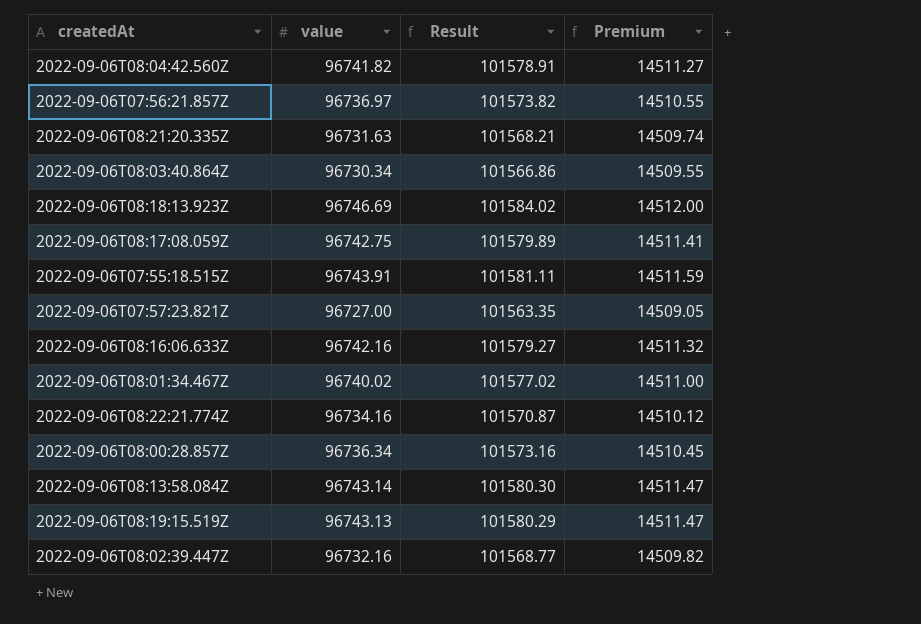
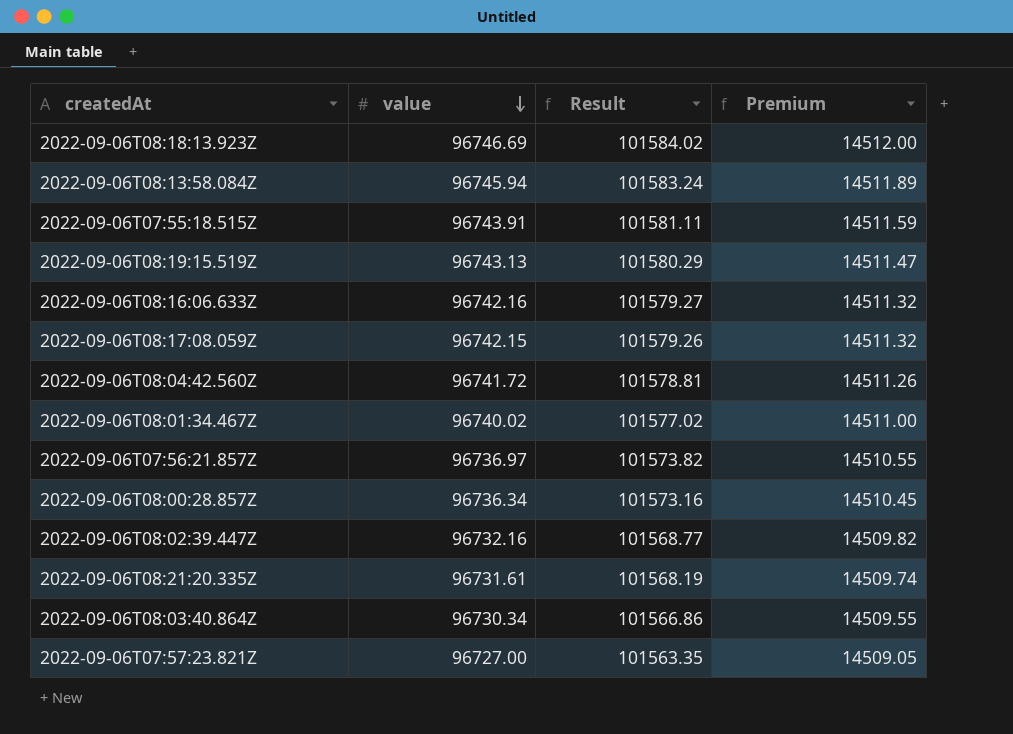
row order: none -> value descending
row 2022-09-06T08:22:21.774Z: 96734.16 | 101570.87 | 14510.12 -> none
2022-09-06T08:13:58.084Z | value: 96743.14 -> 96745.94
2022-09-06T08:13:58.084Z | Result: 101580.30 -> 101583.24
2022-09-06T08:13:58.084Z | Premium: 14511.47 -> 14511.89
2022-09-06T08:17:08.059Z | value: 96742.75 -> 96742.15
2022-09-06T08:17:08.059Z | Result: 101579.89 -> 101579.26
2022-09-06T08:17:08.059Z | Premium: 14511.41 -> 14511.32
2022-09-06T08:04:42.560Z | value: 96741.82 -> 96741.72
2022-09-06T08:04:42.560Z | Result: 101578.91 -> 101578.81
2022-09-06T08:04:42.560Z | Premium: 14511.27 -> 14511.26
2022-09-06T08:21:20.335Z | value: 96731.63 -> 96731.61
2022-09-06T08:21:20.335Z | Result: 101568.21 -> 101568.19

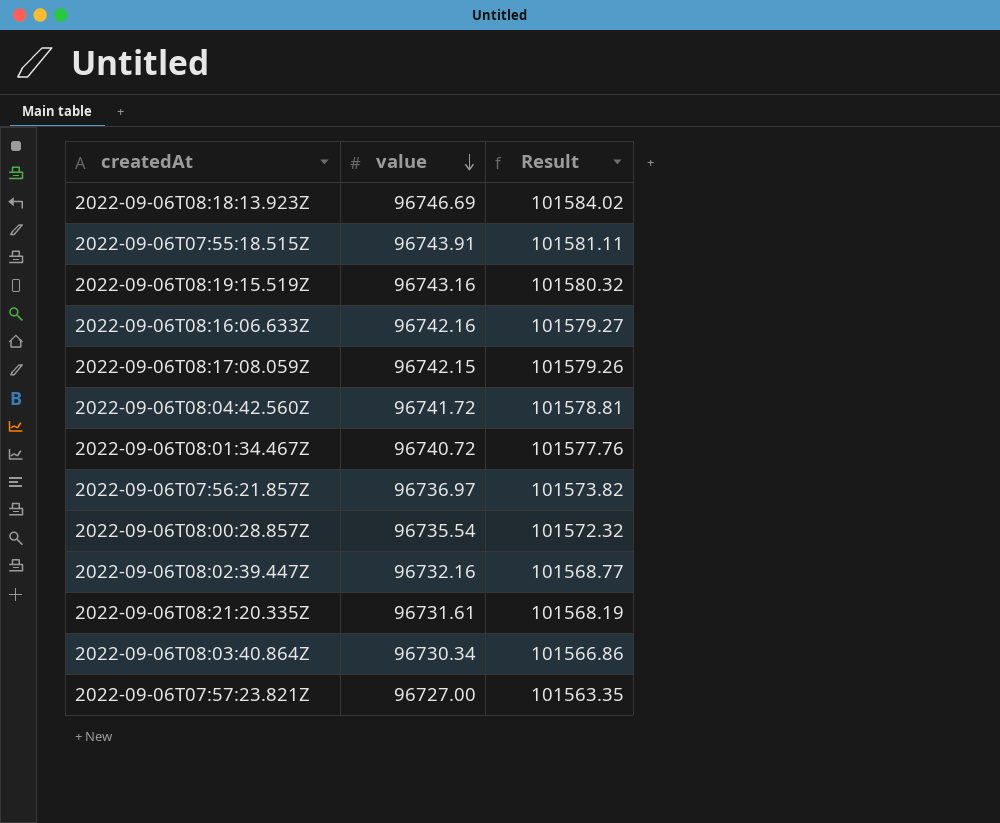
column Premium | formula: [value] * 0.15 -> none
row 2022-09-06T08:13:58.084Z: 96745.94 | 101583.24 | 14511.89 -> none
2022-09-06T08:19:15.519Z | value: 96743.13 -> 96743.16
2022-09-06T08:19:15.519Z | Result: 101580.29 -> 101580.32
2022-09-06T08:01:34.467Z | value: 96740.02 -> 96740.72
2022-09-06T08:01:34.467Z | Result: 101577.02 -> 101577.76
2022-09-06T08:00:28.857Z | value: 96736.34 -> 96735.54
2022-09-06T08:00:28.857Z | Result: 101573.16 -> 101572.32

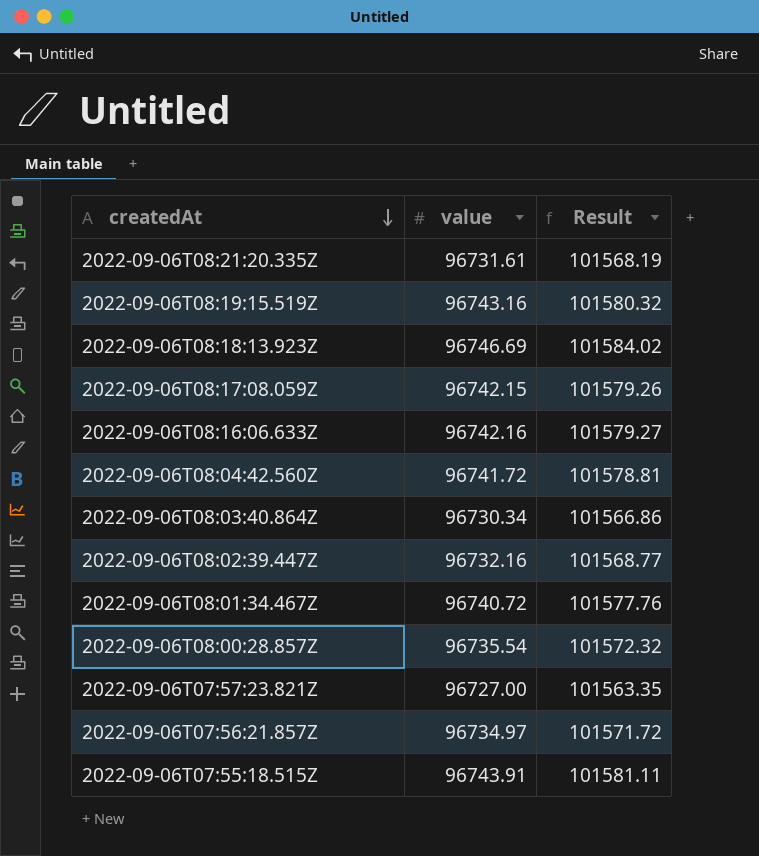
row order: value descending -> createdAt descending
2022-09-06T07:56:21.857Z | value: 96736.97 -> 96734.97
2022-09-06T07:56:21.857Z | Result: 101573.82 -> 101571.72

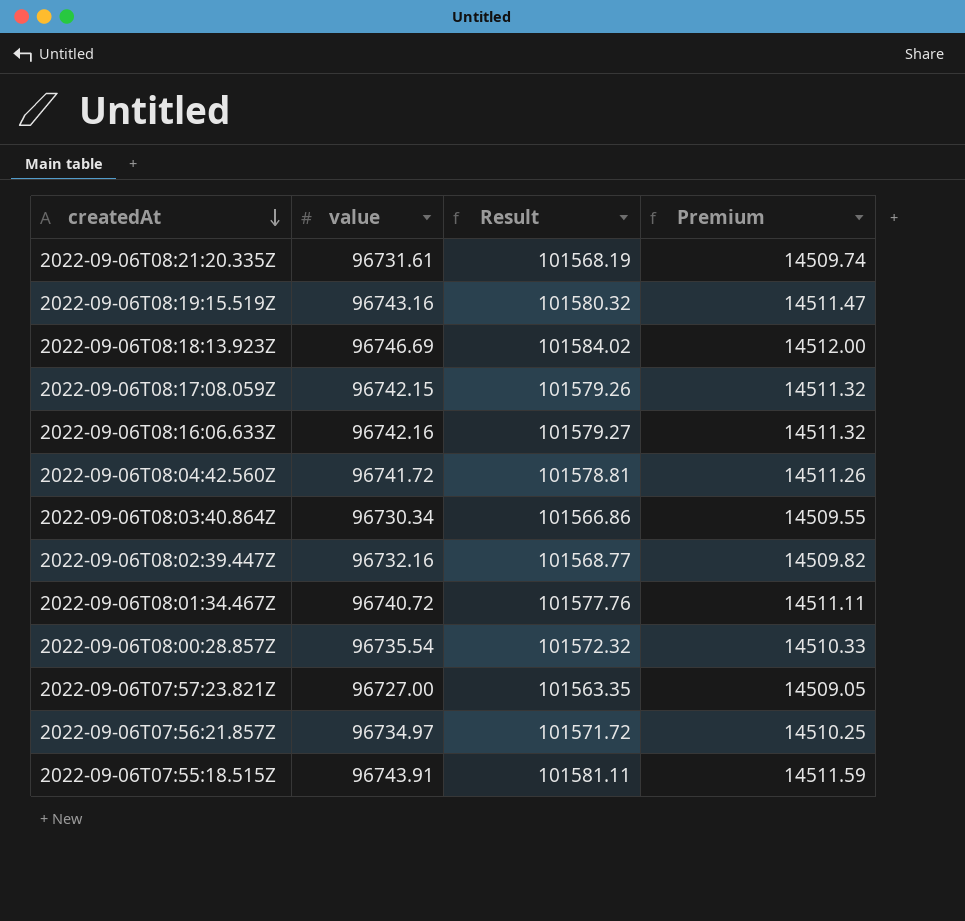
column Premium | formula: none -> [value] * 0.15

